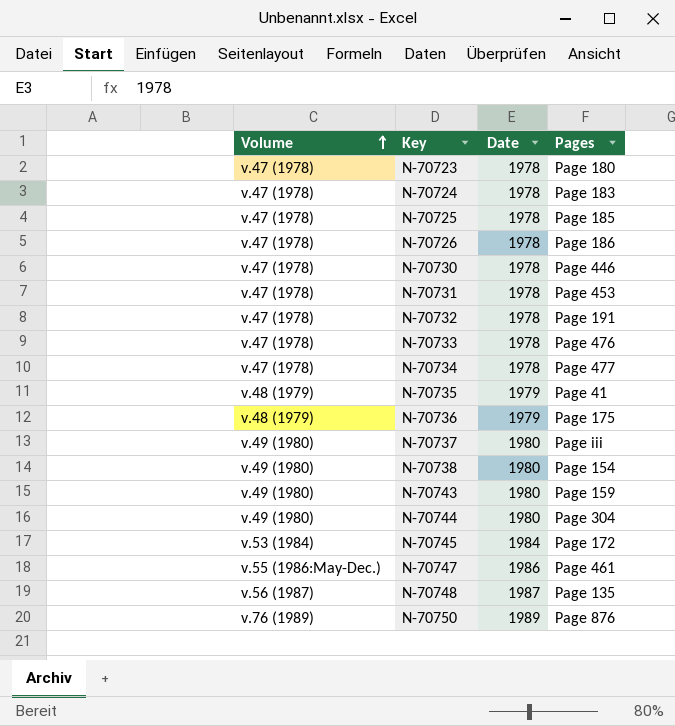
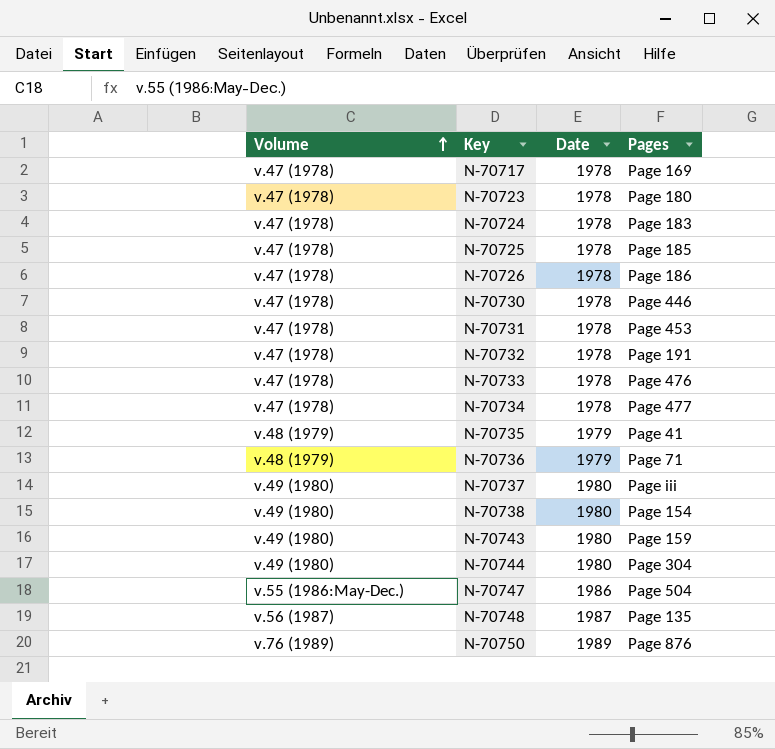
row N-70745: v.53 (1984) | 1984 | Page 172 -> none
row N-70717: none -> v.47 (1978) | 1978 | Page 169
N-70736 | Pages: Page 175 -> Page 71
N-70747 | Pages: Page 461 -> Page 504

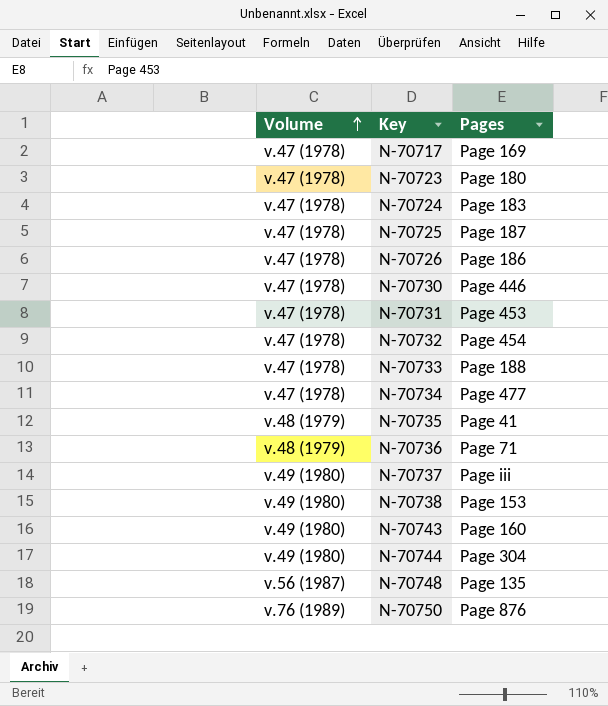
column Date | position: 3 -> none
row N-70747: v.55 (1986:May-Dec.) | 1986 | Page 504 -> none
N-70725 | Pages: Page 185 -> Page 187
N-70732 | Pages: Page 191 -> Page 454
N-70733 | Pages: Page 476 -> Page 188
N-70738 | Pages: Page 154 -> Page 153
N-70743 | Pages: Page 159 -> Page 160

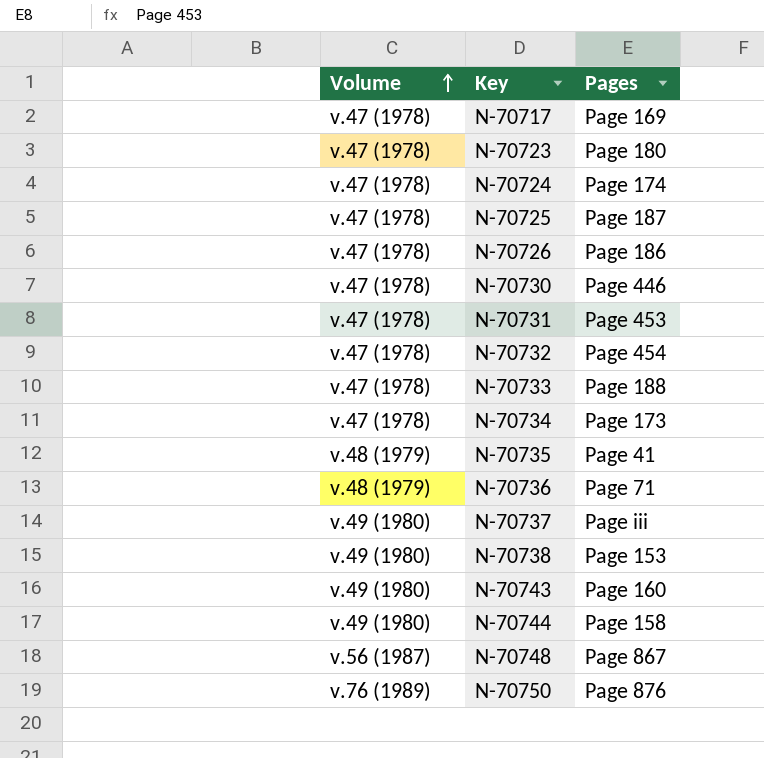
N-70724 | Pages: Page 183 -> Page 174
N-70734 | Pages: Page 477 -> Page 173
N-70744 | Pages: Page 304 -> Page 158
N-70748 | Pages: Page 135 -> Page 867

